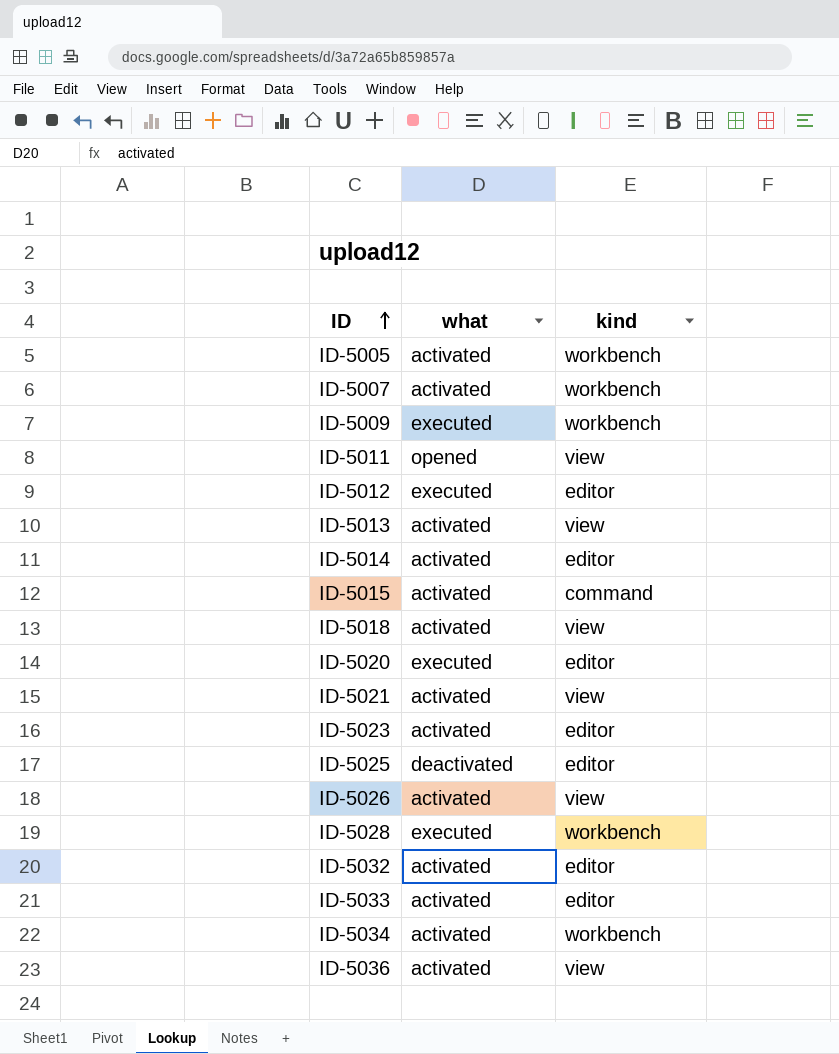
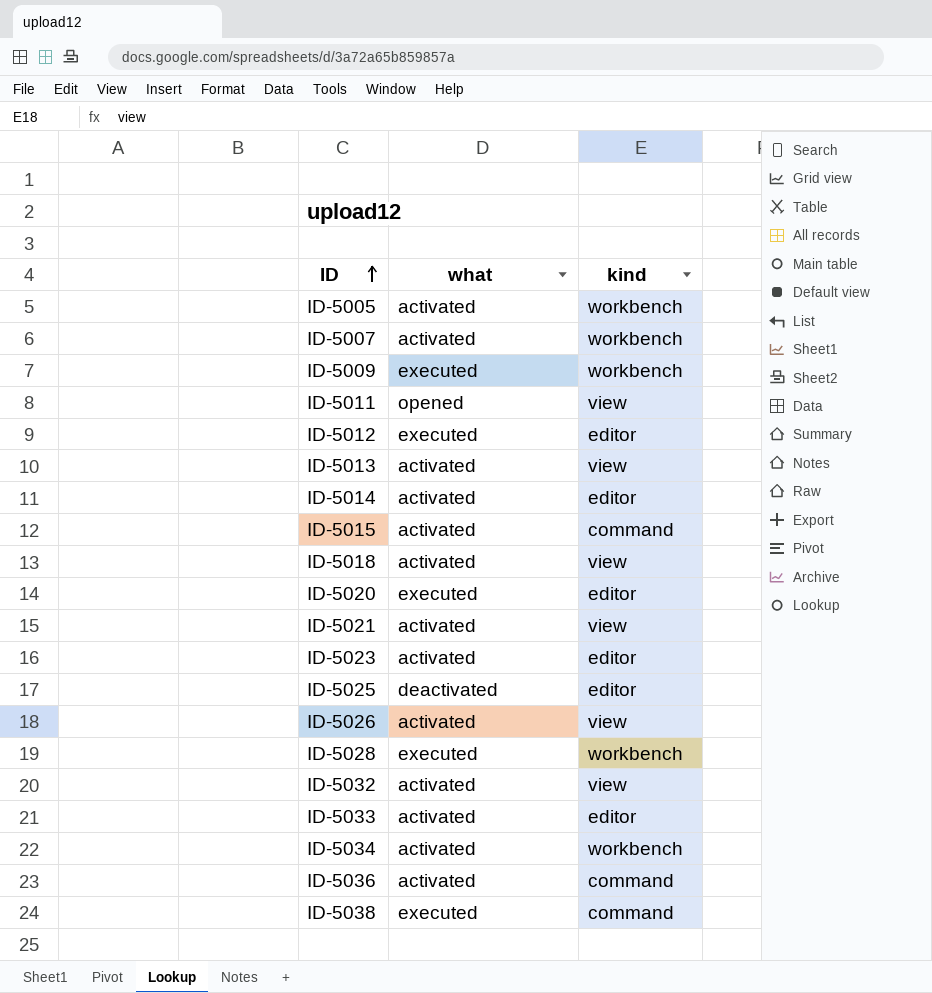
ID-5032 | kind: editor -> view
ID-5036 | kind: view -> command
row ID-5038: none -> executed | command

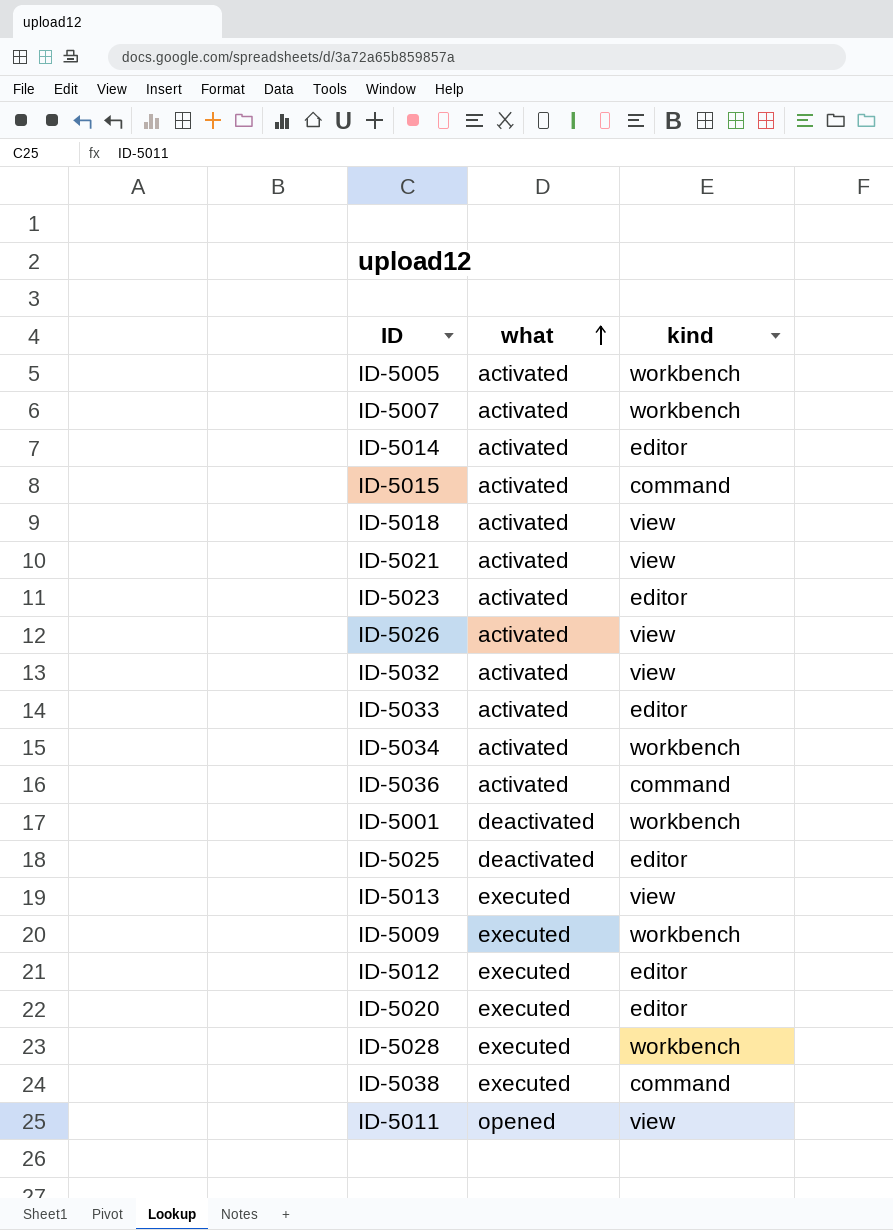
row order: ID ascending -> what ascending
row ID-5001: none -> deactivated | workbench
ID-5013 | what: activated -> executed

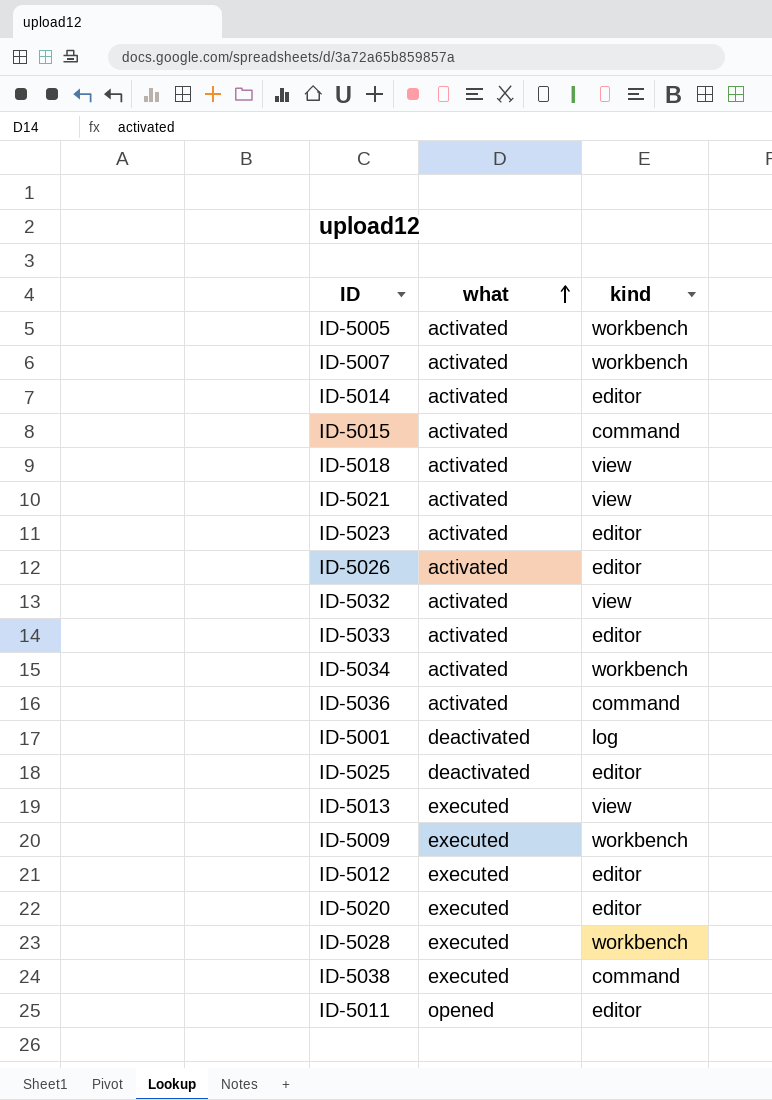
ID-5026 | kind: view -> editor
ID-5001 | kind: workbench -> log
ID-5011 | kind: view -> editor

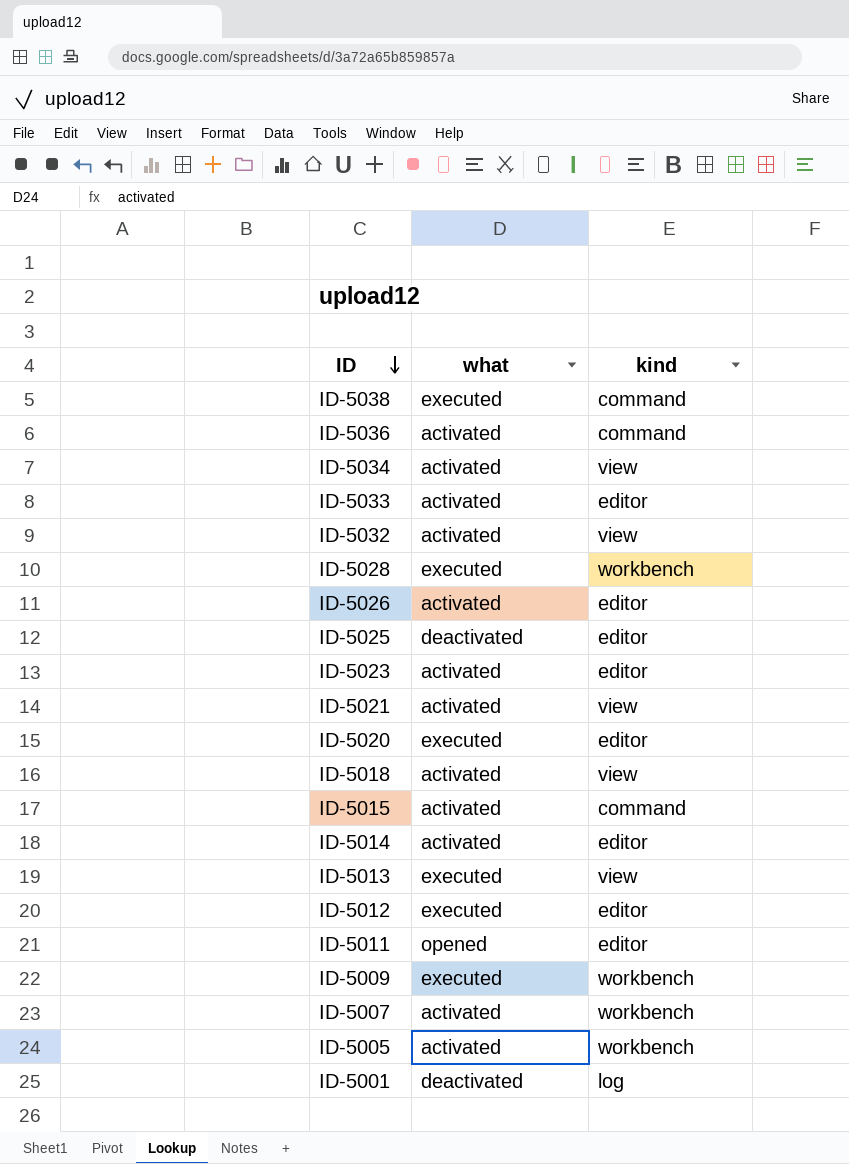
row order: what ascending -> ID descending
ID-5034 | kind: workbench -> view

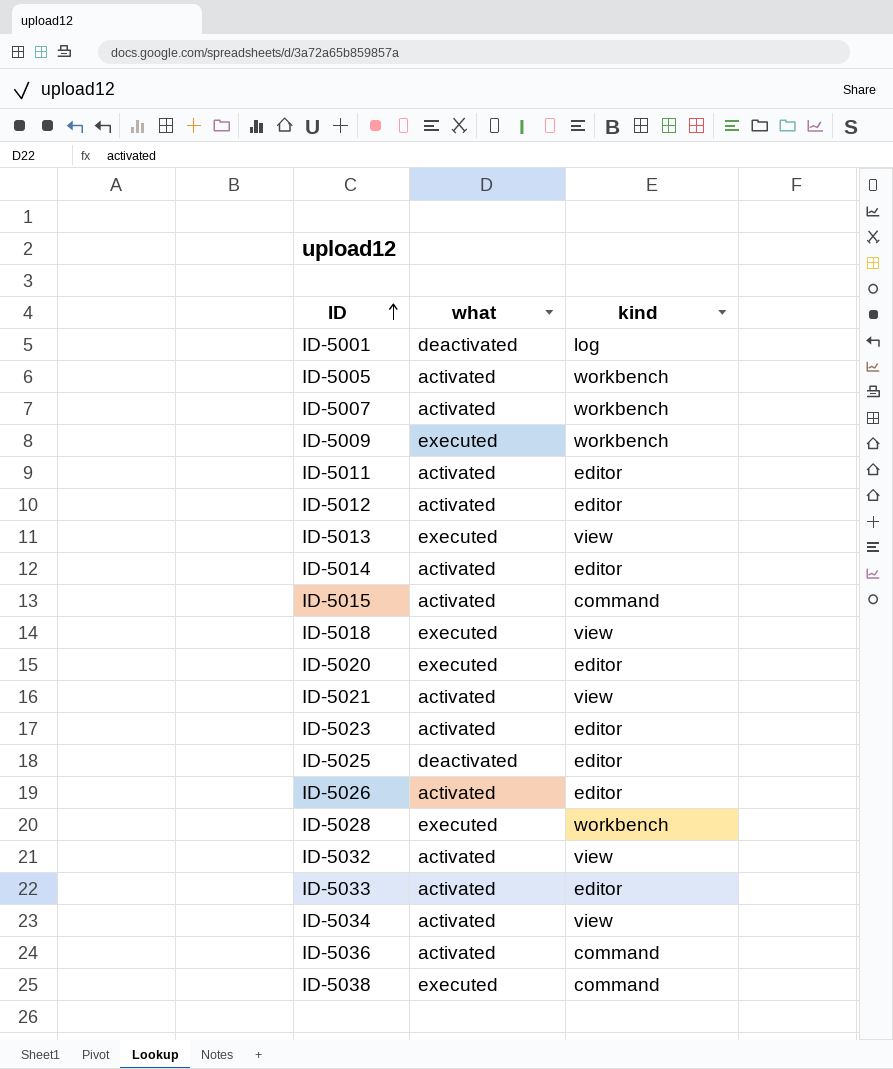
row order: ID descending -> ID ascending
ID-5011 | what: opened -> activated
ID-5012 | what: executed -> activated
ID-5018 | what: activated -> executed

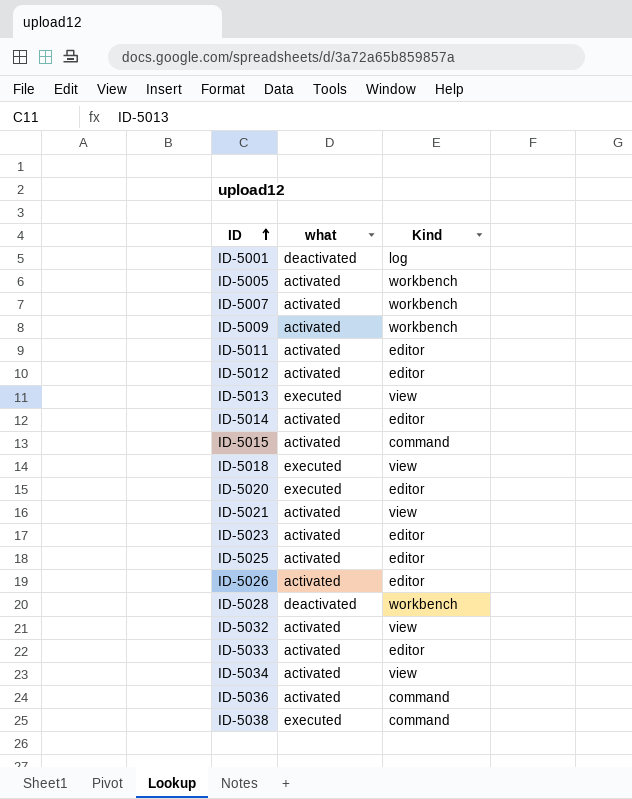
column name: kind -> Kind
ID-5009 | what: executed -> activated
ID-5025 | what: deactivated -> activated
ID-5028 | what: executed -> deactivated

